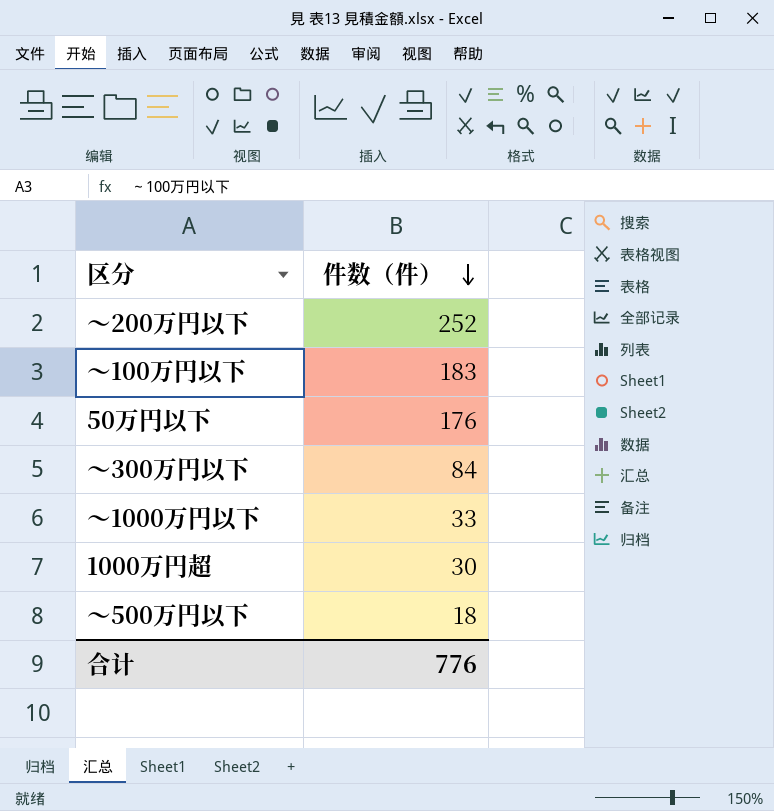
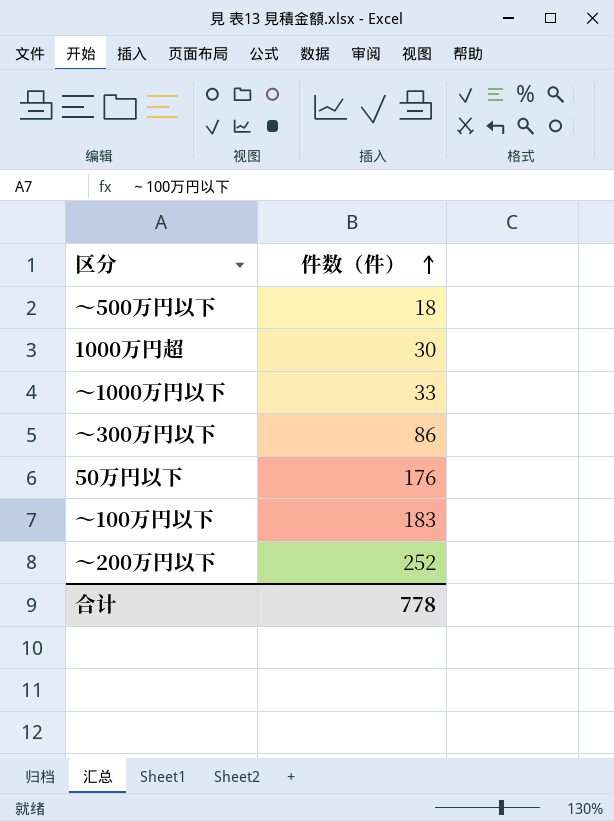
row order: 件数（件） descending -> 件数（件） ascending
～300万円以下 | 件数（件）: 84 -> 86
合计 | 件数（件）: 776 -> 778

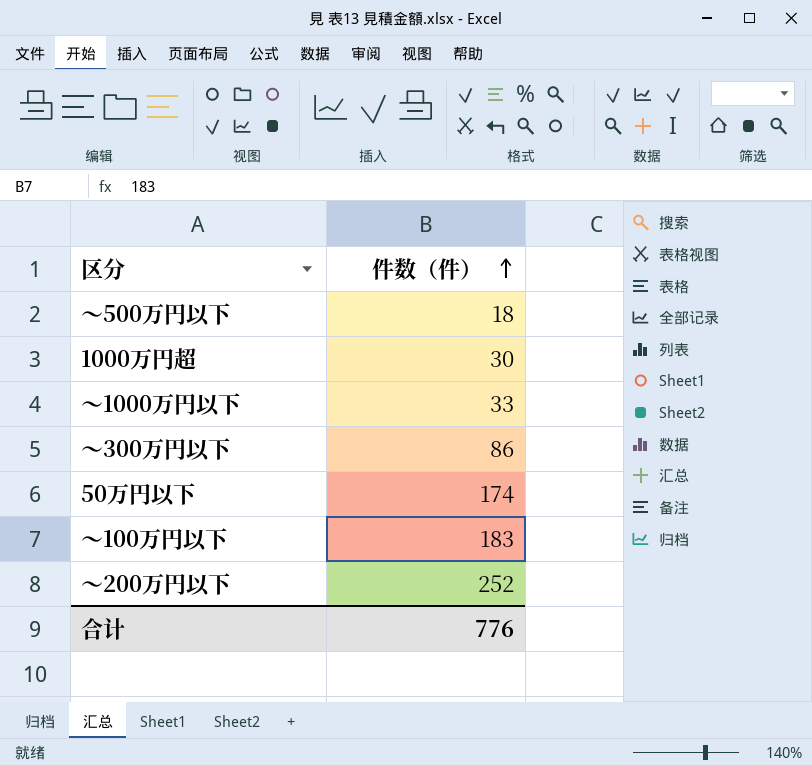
50万円以下 | 件数（件）: 176 -> 174
合计 | 件数（件）: 778 -> 776

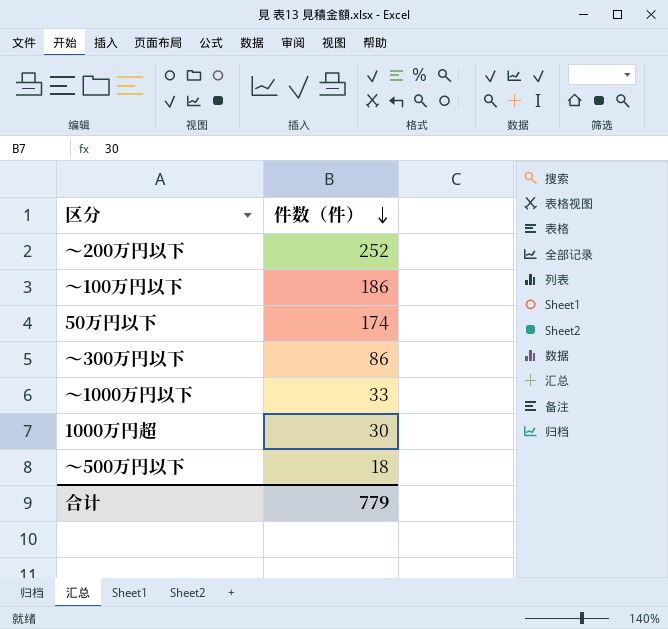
row order: 件数（件） ascending -> 件数（件） descending
～100万円以下 | 件数（件）: 183 -> 186
合计 | 件数（件）: 776 -> 779

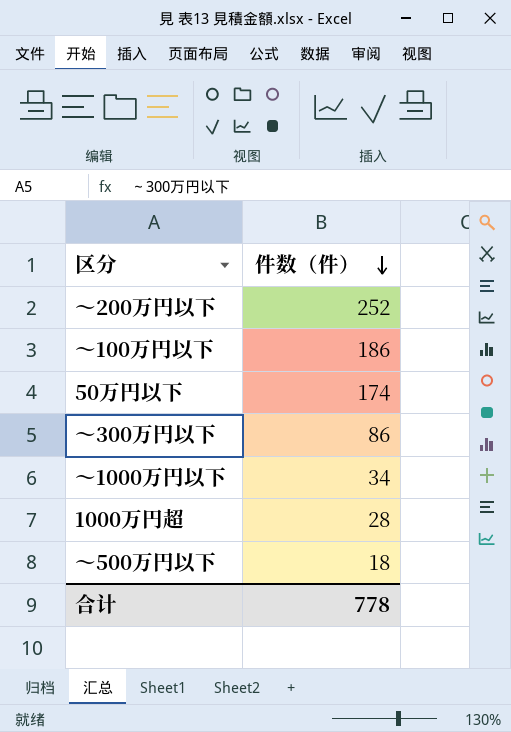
～1000万円以下 | 件数（件）: 33 -> 34
1000万円超 | 件数（件）: 30 -> 28
合计 | 件数（件）: 779 -> 778

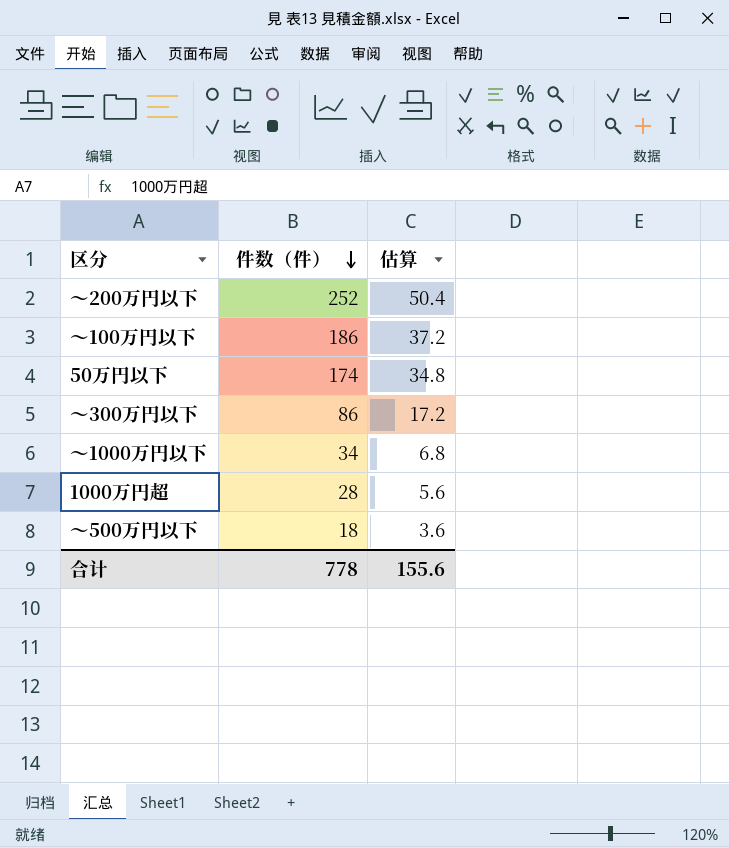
column 估算 | formula: none -> [件数（件）] * 0.2

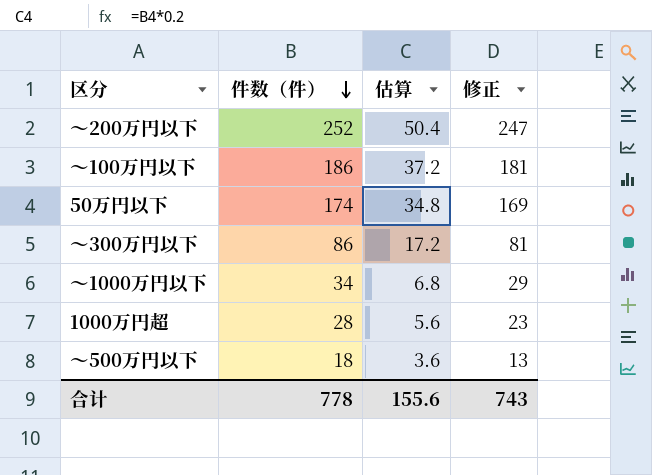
column 修正 | formula: none -> [件数（件）] - 5

